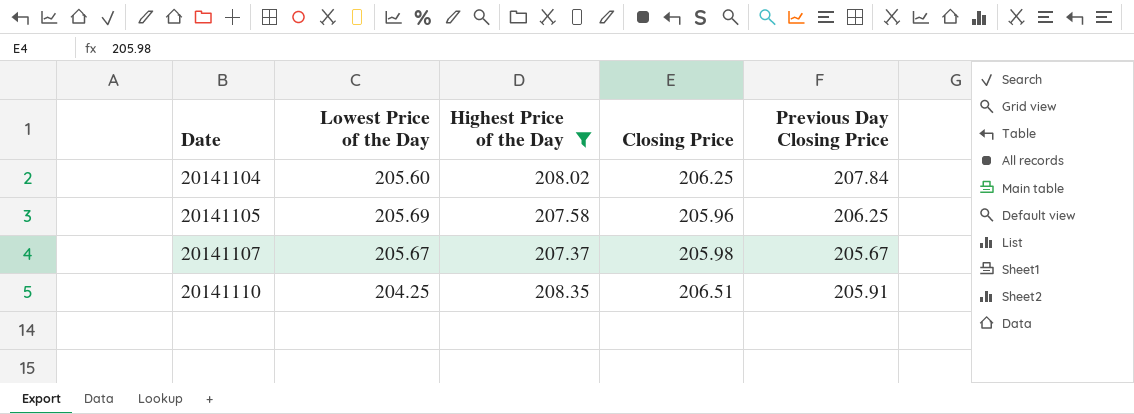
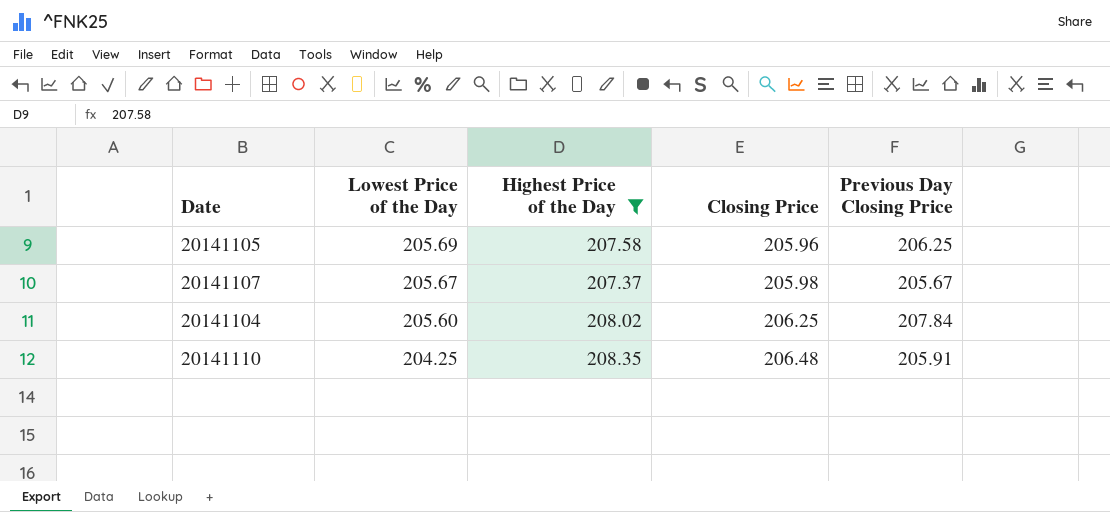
row order: Date ascending -> Lowest Price of the Day descending
20141110 | Closing Price: 206.51 -> 206.48

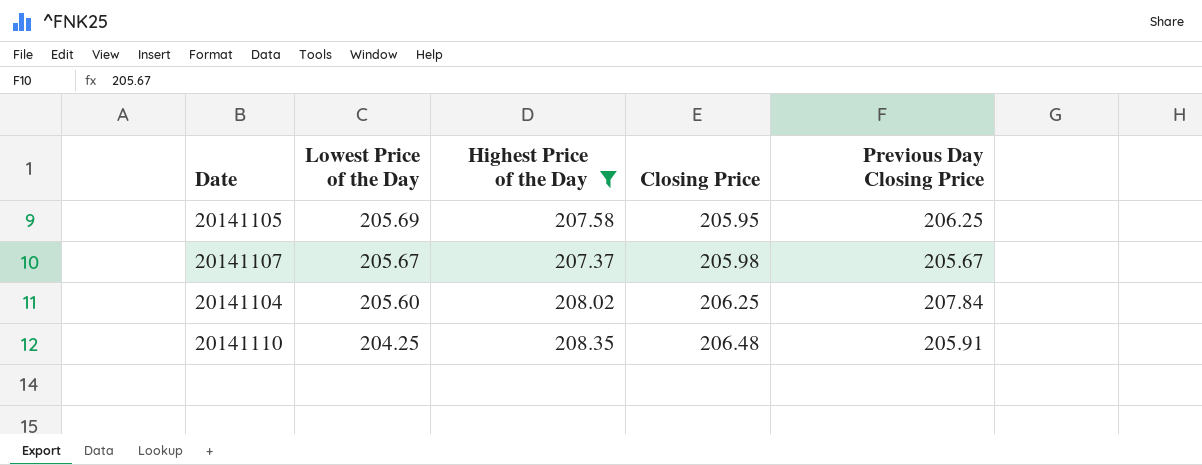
20141105 | Closing Price: 205.96 -> 205.95

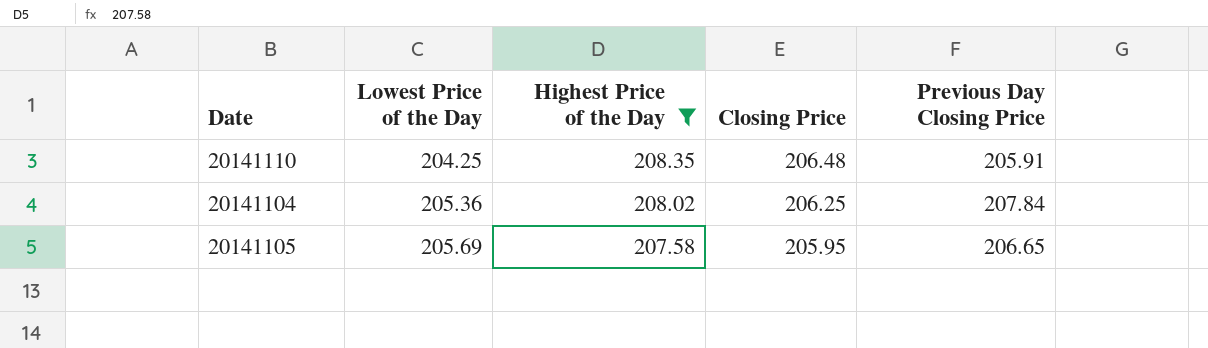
row order: Lowest Price of the Day descending -> Lowest Price of the Day ascending
row 20141107: 205.67 | 207.37 | 205.98 | 205.67 -> none
20141104 | Lowest Price of the Day: 205.60 -> 205.36
20141105 | Previous Day Closing Price: 206.25 -> 206.65

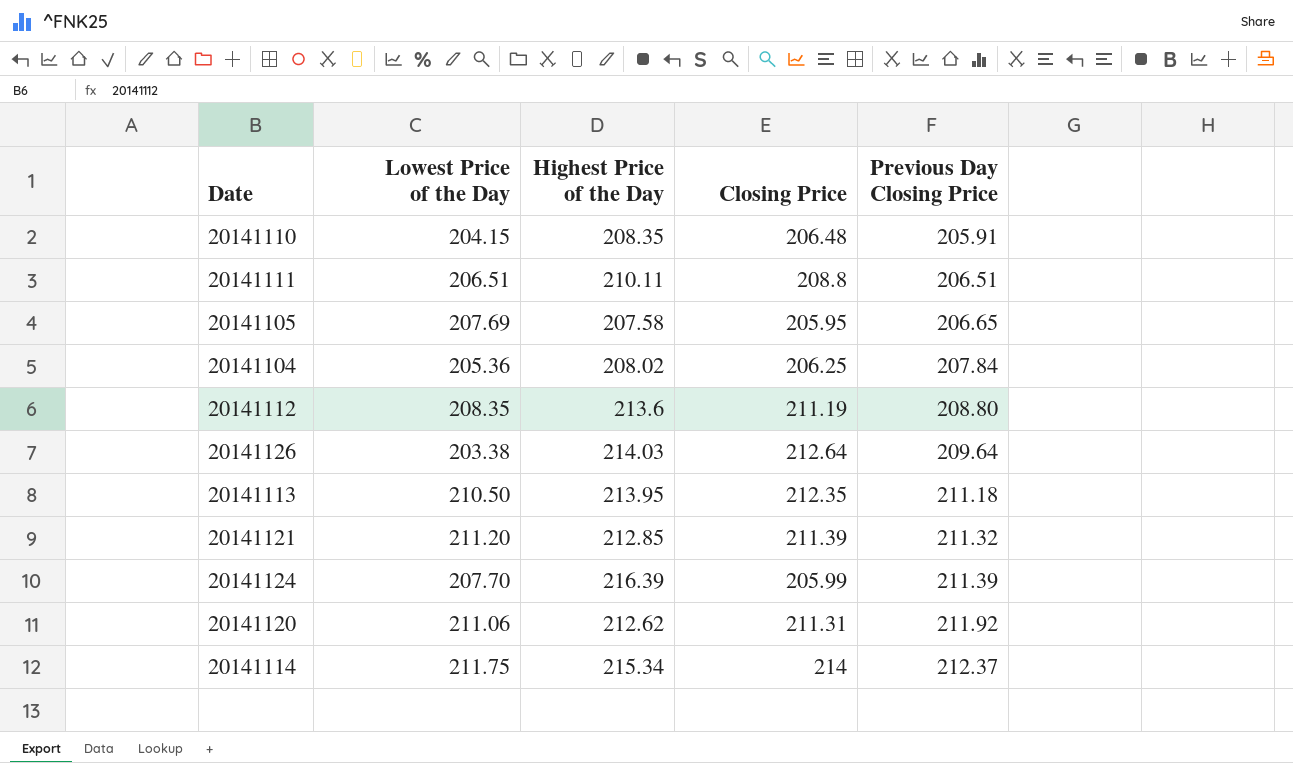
filter: Highest Price of the Day <= 208.35 -> none
row order: Lowest Price of the Day ascending -> Previous Day Closing Price ascending
20141110 | Lowest Price of the Day: 204.25 -> 204.15
20141105 | Lowest Price of the Day: 205.69 -> 207.69

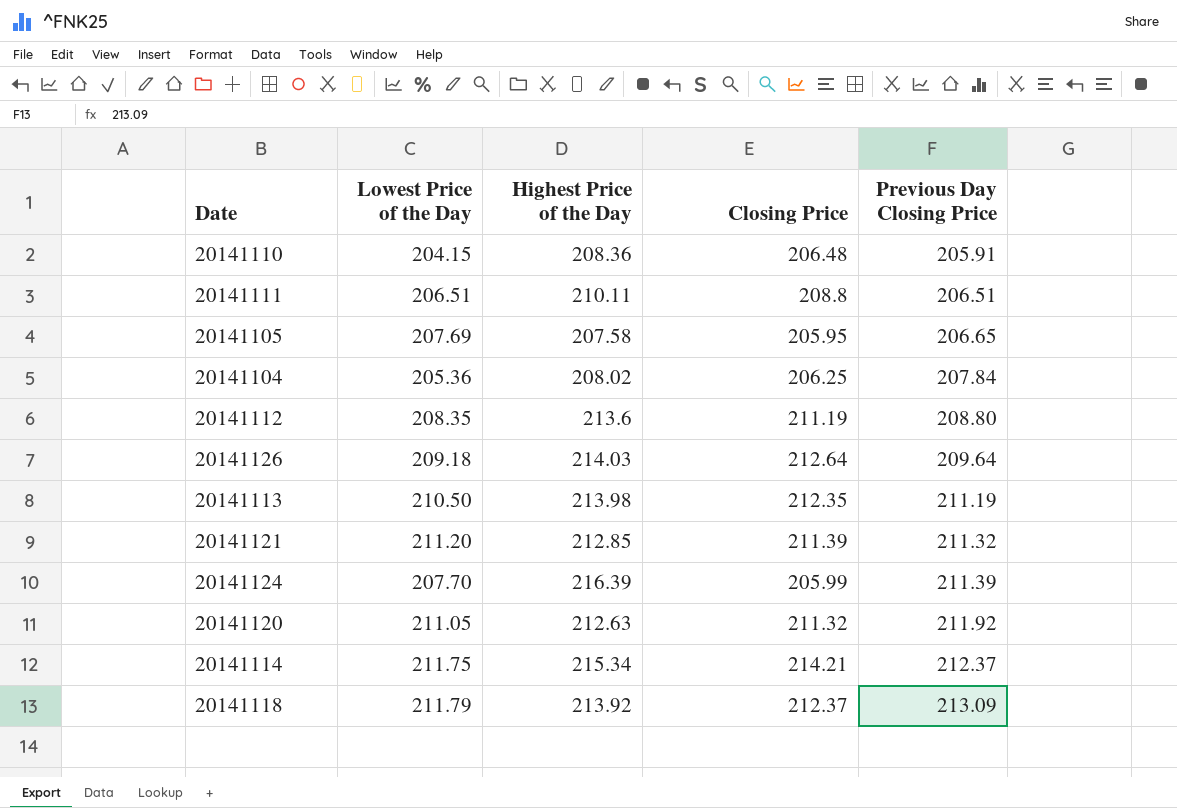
20141110 | Highest Price of the Day: 208.35 -> 208.36
20141126 | Lowest Price of the Day: 203.38 -> 209.18
20141113 | Highest Price of the Day: 213.95 -> 213.98
20141113 | Previous Day Closing Price: 211.18 -> 211.19
20141120 | Lowest Price of the Day: 211.06 -> 211.05
20141120 | Highest Price of the Day: 212.62 -> 212.63
20141120 | Closing Price: 211.31 -> 211.32
20141114 | Closing Price: 214 -> 214.21
row 20141118: none -> 211.79 | 213.92 | 212.37 | 213.09

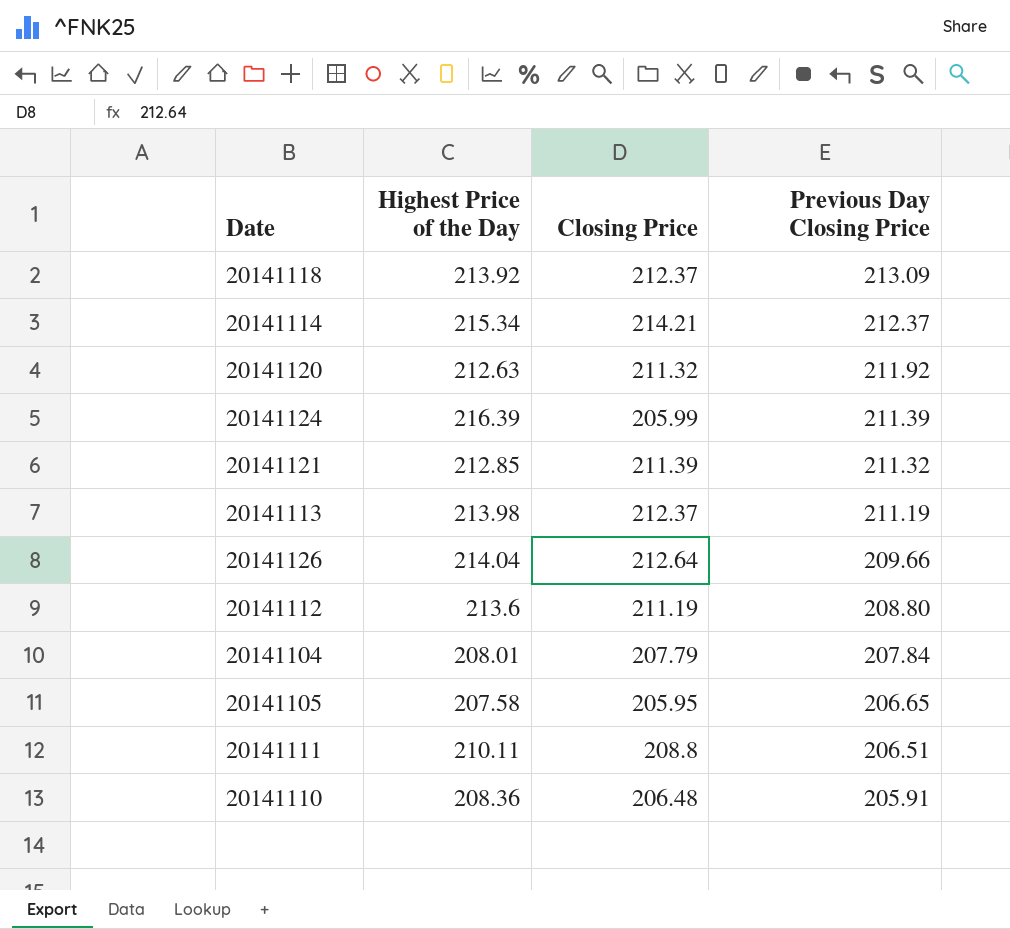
row order: Previous Day Closing Price ascending -> Previous Day Closing Price descending
column Lowest Price of the Day | position: 2 -> none
20141113 | Closing Price: 212.35 -> 212.37
20141126 | Highest Price of the Day: 214.03 -> 214.04
20141126 | Previous Day Closing Price: 209.64 -> 209.66
20141104 | Highest Price of the Day: 208.02 -> 208.01
20141104 | Closing Price: 206.25 -> 207.79

